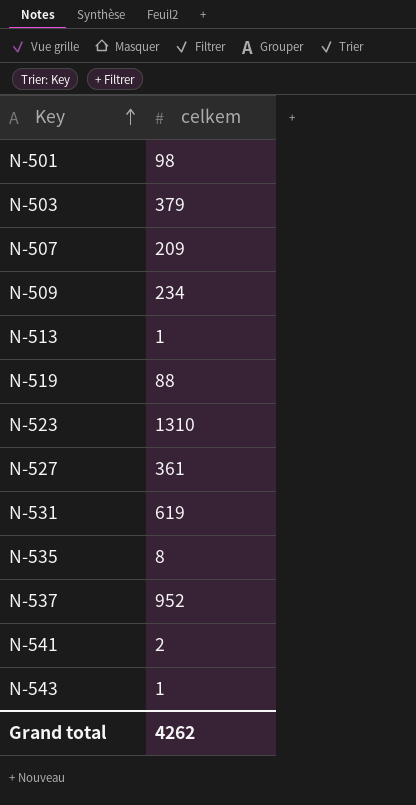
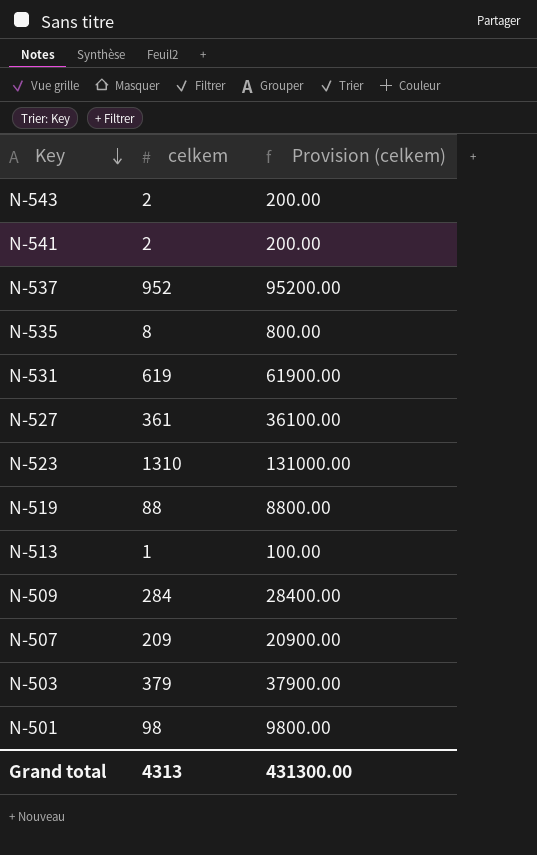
row order: Key ascending -> Key descending
column Provision (celkem) | formula: none -> [celkem] * 100
N-543 | celkem: 1 -> 2
N-509 | celkem: 234 -> 284
Grand total | celkem: 4262 -> 4313

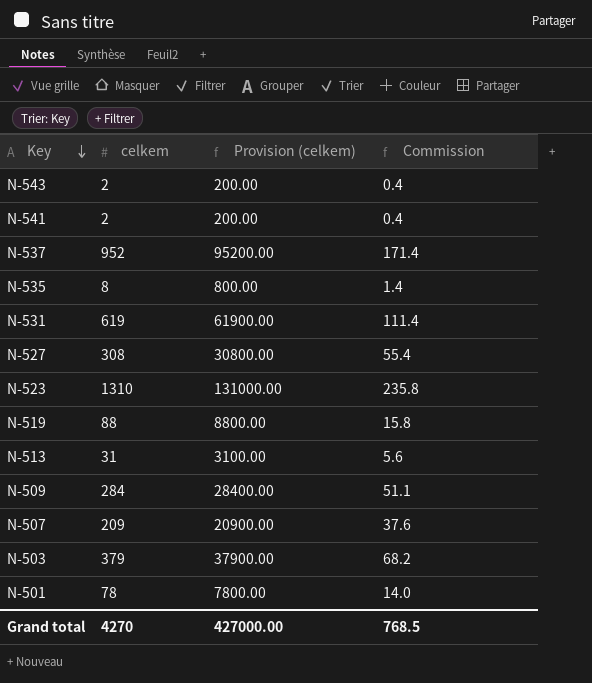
column Commission | formula: none -> [celkem] * 0.18
N-527 | celkem: 361 -> 308
N-527 | Provision (celkem): 36100.00 -> 30800.00
N-513 | celkem: 1 -> 31
N-513 | Provision (celkem): 100.00 -> 3100.00
N-501 | celkem: 98 -> 78
N-501 | Provision (celkem): 9800.00 -> 7800.00
Grand total | celkem: 4313 -> 4270
Grand total | Provision (celkem): 431300.00 -> 427000.00

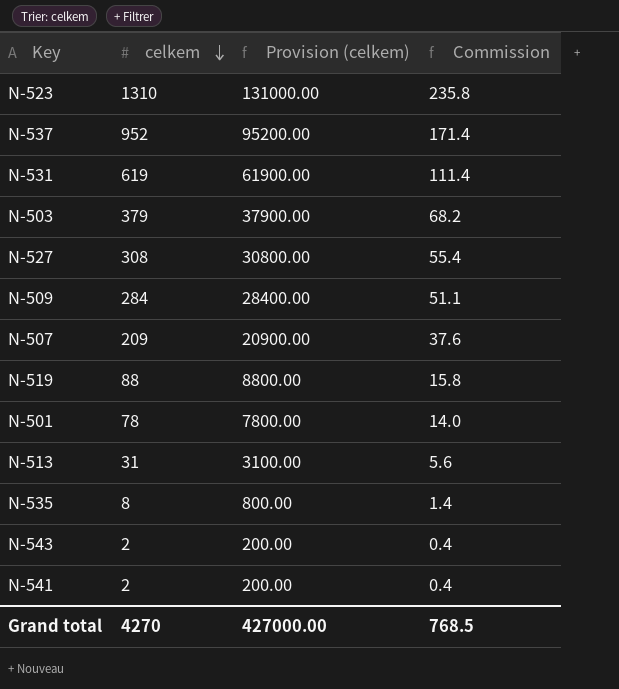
row order: Key descending -> celkem descending

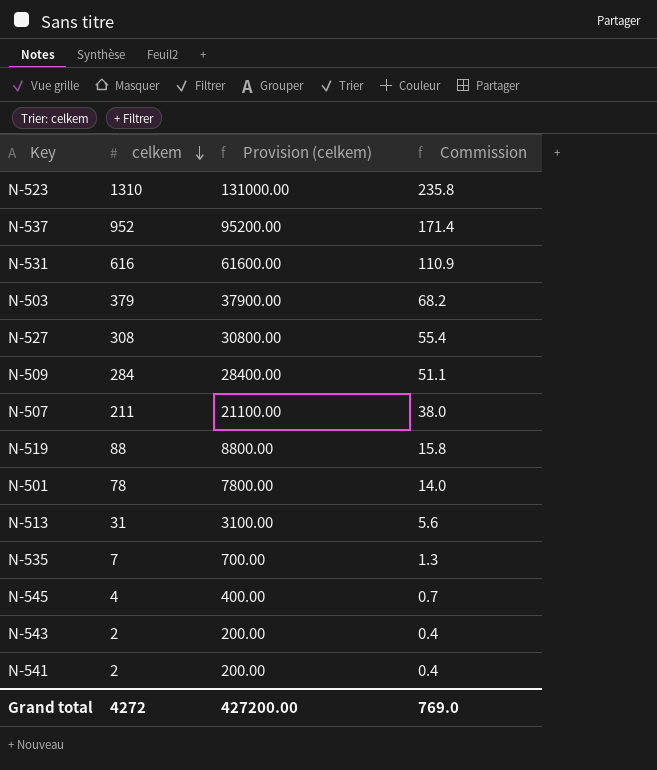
N-531 | celkem: 619 -> 616
N-531 | Provision (celkem): 61900.00 -> 61600.00
N-531 | Commission: 111.4 -> 110.9
N-507 | celkem: 209 -> 211
N-507 | Provision (celkem): 20900.00 -> 21100.00
N-507 | Commission: 37.6 -> 38.0
N-535 | celkem: 8 -> 7
N-535 | Provision (celkem): 800.00 -> 700.00
N-535 | Commission: 1.4 -> 1.3
row N-545: none -> 4 | 400.00 | 0.7
Grand total | celkem: 4270 -> 4272
Grand total | Provision (celkem): 427000.00 -> 427200.00
Grand total | Commission: 768.5 -> 769.0

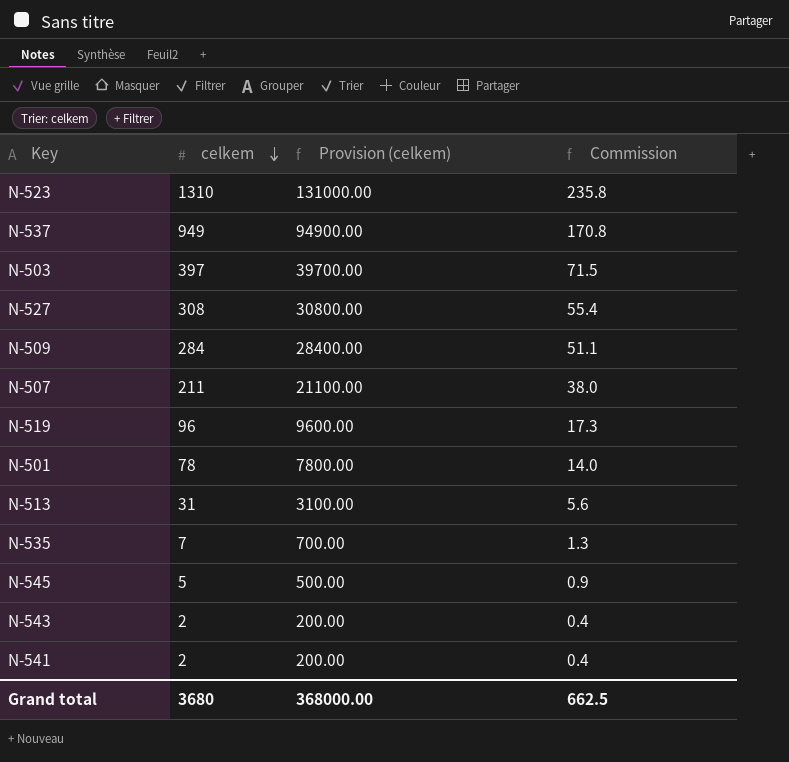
row N-531: 616 | 61600.00 | 110.9 -> none
N-537 | celkem: 952 -> 949
N-537 | Provision (celkem): 95200.00 -> 94900.00
N-537 | Commission: 171.4 -> 170.8
N-503 | celkem: 379 -> 397
N-503 | Provision (celkem): 37900.00 -> 39700.00
N-503 | Commission: 68.2 -> 71.5
N-519 | celkem: 88 -> 96
N-519 | Provision (celkem): 8800.00 -> 9600.00
N-519 | Commission: 15.8 -> 17.3
N-545 | celkem: 4 -> 5
N-545 | Provision (celkem): 400.00 -> 500.00
N-545 | Commission: 0.7 -> 0.9
Grand total | celkem: 4272 -> 3680
Grand total | Provision (celkem): 427200.00 -> 368000.00
Grand total | Commission: 769.0 -> 662.5

